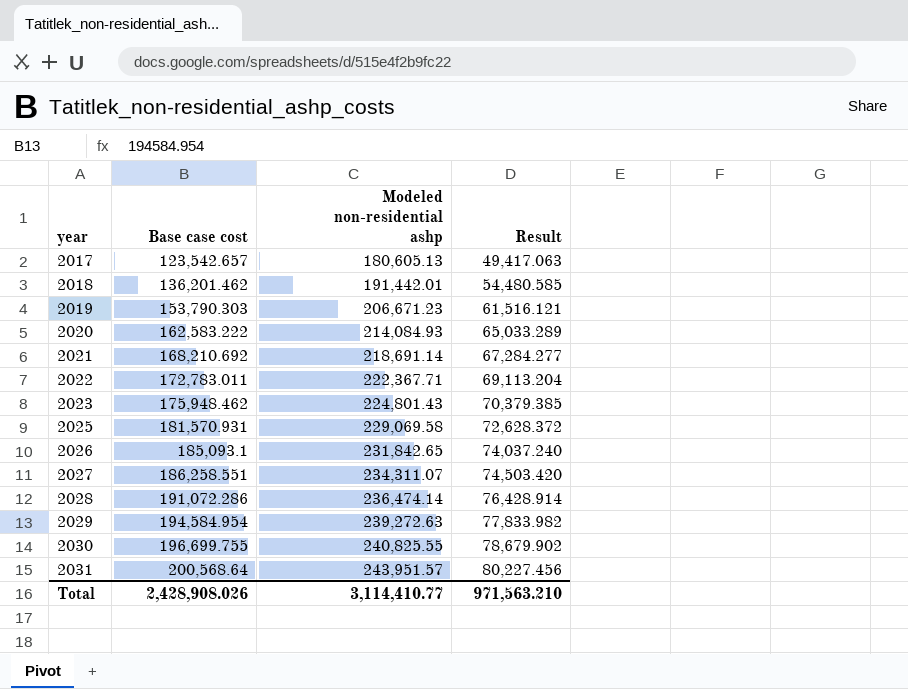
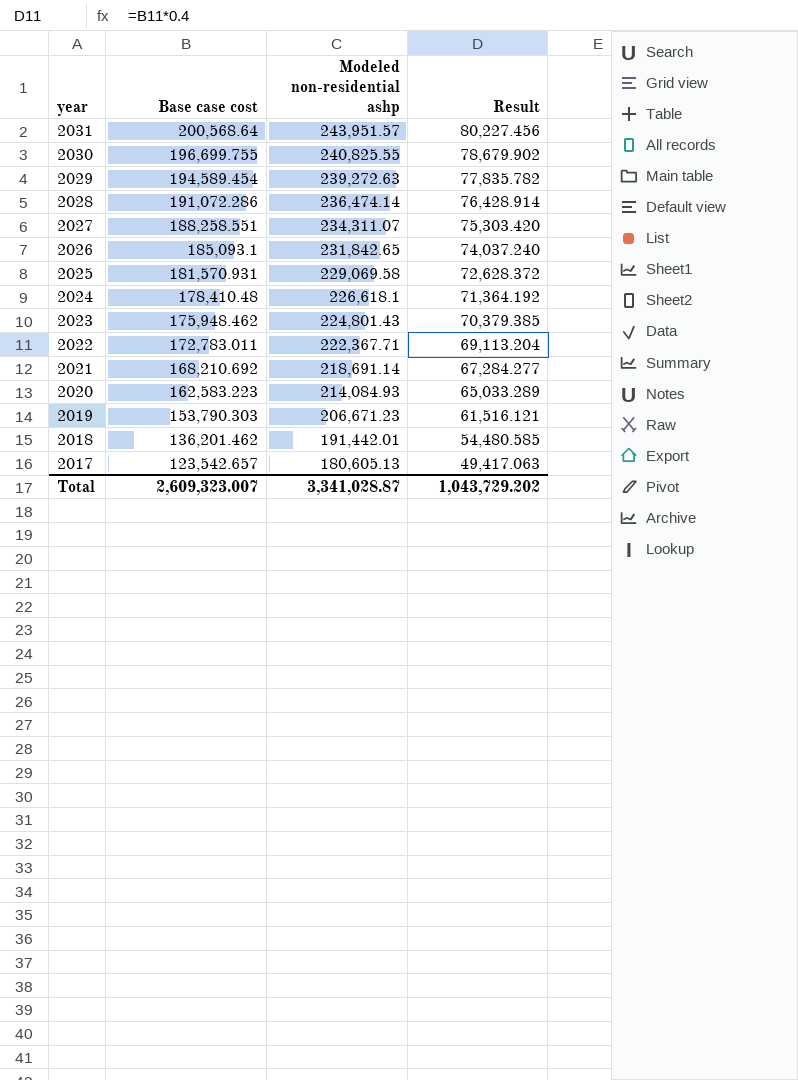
row order: year ascending -> year descending
2029 | Base case cost: 194,584.954 -> 194,589.454
2029 | Result: 77,833.982 -> 77,835.782
2027 | Base case cost: 186,258.551 -> 188,258.551
2027 | Result: 74,503.420 -> 75,303.420
row 2024: none -> 178,410.48 | 226,618.1 | 71,364.192
2020 | Base case cost: 162,583.222 -> 162,583.223
Total | Base case cost: 2,428,908.026 -> 2,609,323.007
Total | Modeled non-residential ashp: 3,114,410.77 -> 3,341,028.87
Total | Result: 971,563.210 -> 1,043,729.202

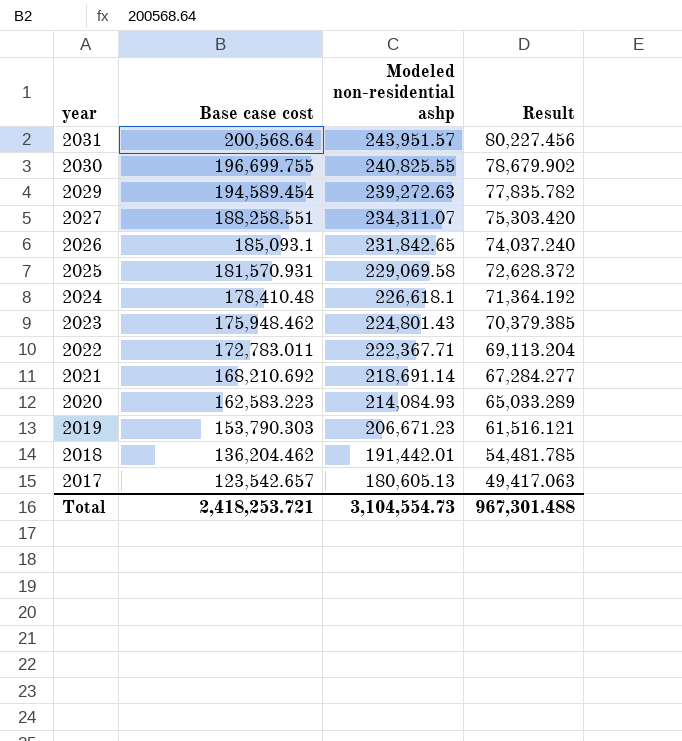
row 2028: 191,072.286 | 236,474.14 | 76,428.914 -> none
2018 | Base case cost: 136,201.462 -> 136,204.462
2018 | Result: 54,480.585 -> 54,481.785
Total | Base case cost: 2,609,323.007 -> 2,418,253.721
Total | Modeled non-residential ashp: 3,341,028.87 -> 3,104,554.73
Total | Result: 1,043,729.202 -> 967,301.488

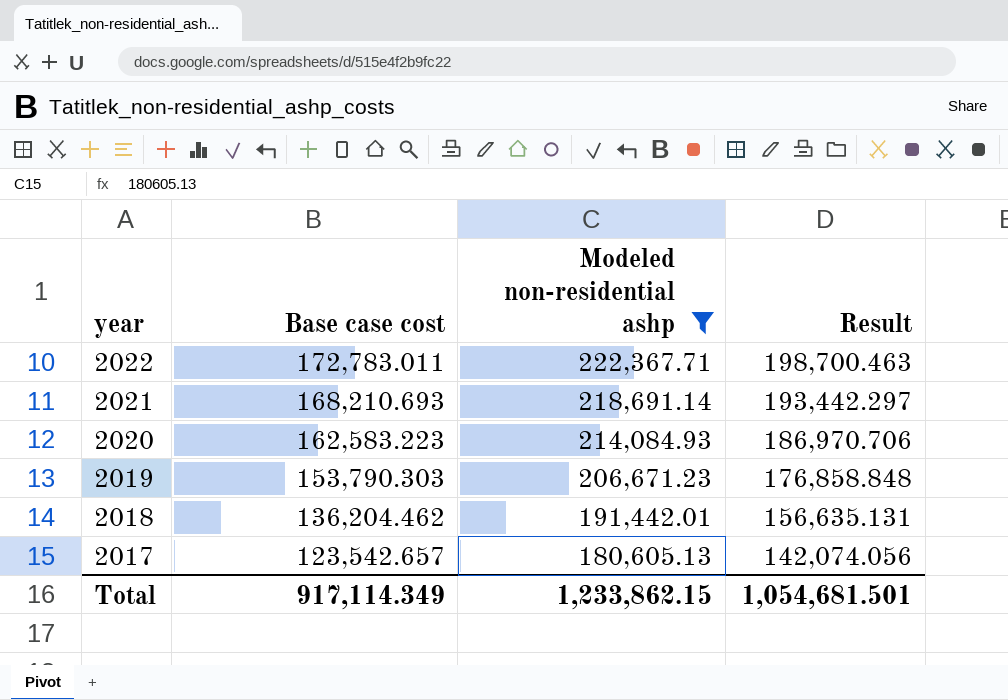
filter: none -> Modeled non-residential ashp <= 222,367.71
column Result | formula: [Base case cost] * 0.4 -> [Base case cost] * 1.15
2021 | Base case cost: 168,210.692 -> 168,210.693
Total | Base case cost: 2,418,253.721 -> 917,114.349
Total | Modeled non-residential ashp: 3,104,554.73 -> 1,233,862.15
Total | Result: 967,301.488 -> 1,054,681.501

